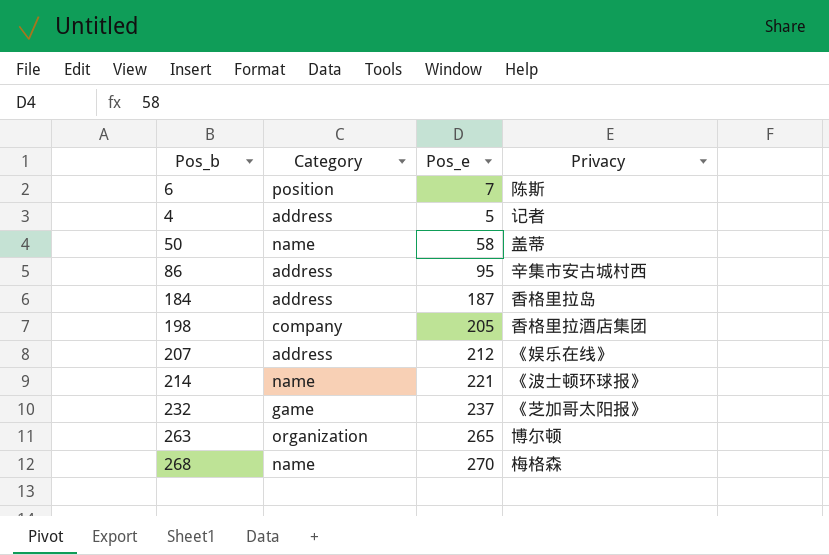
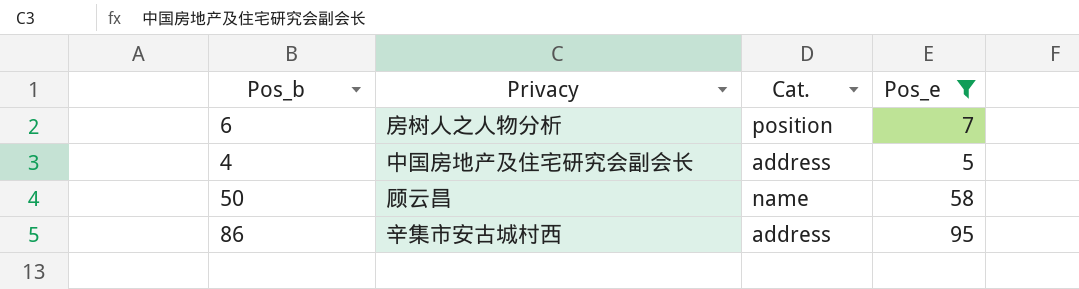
filter: none -> Pos_e <= 95
column Privacy | position: 4 -> 2
column name: Category -> Cat.
6 | Privacy: 陈斯 -> 房树人之人物分析
4 | Privacy: 记者 -> 中国房地产及住宅研究会副会长
50 | Privacy: 盖蒂 -> 顾云昌

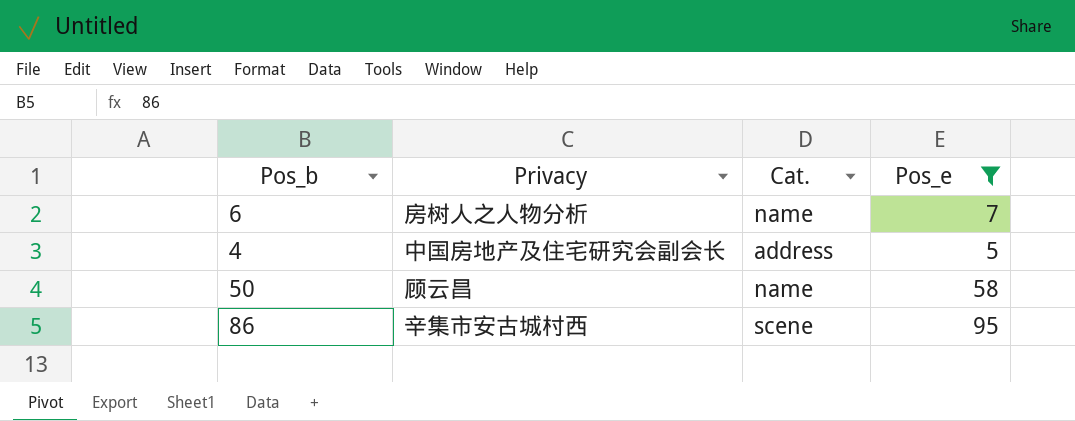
6 | Cat.: position -> name
86 | Cat.: address -> scene

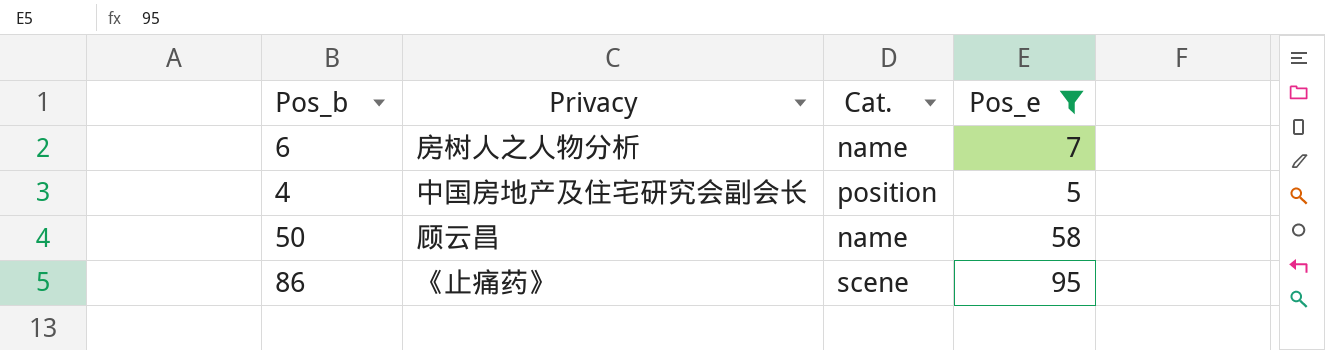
4 | Cat.: address -> position
86 | Privacy: 辛集市安古城村西 -> 《止痛药》

